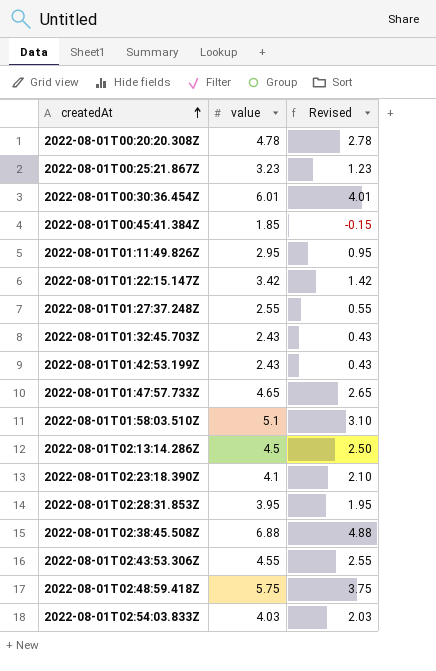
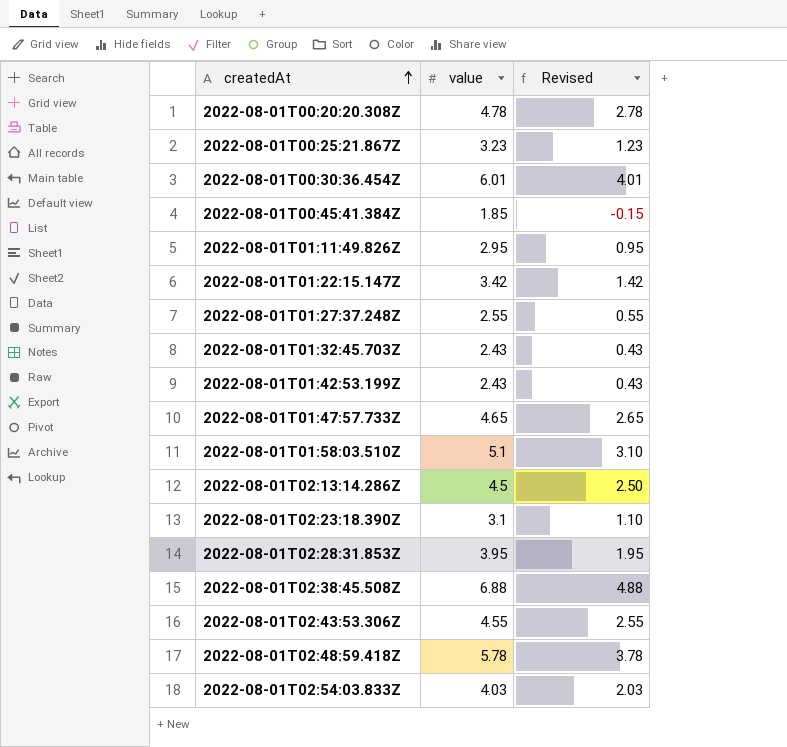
2022-08-01T02:23:18.390Z | value: 4.1 -> 3.1
2022-08-01T02:23:18.390Z | Revised: 2.10 -> 1.10
2022-08-01T02:48:59.418Z | value: 5.75 -> 5.78
2022-08-01T02:48:59.418Z | Revised: 3.75 -> 3.78

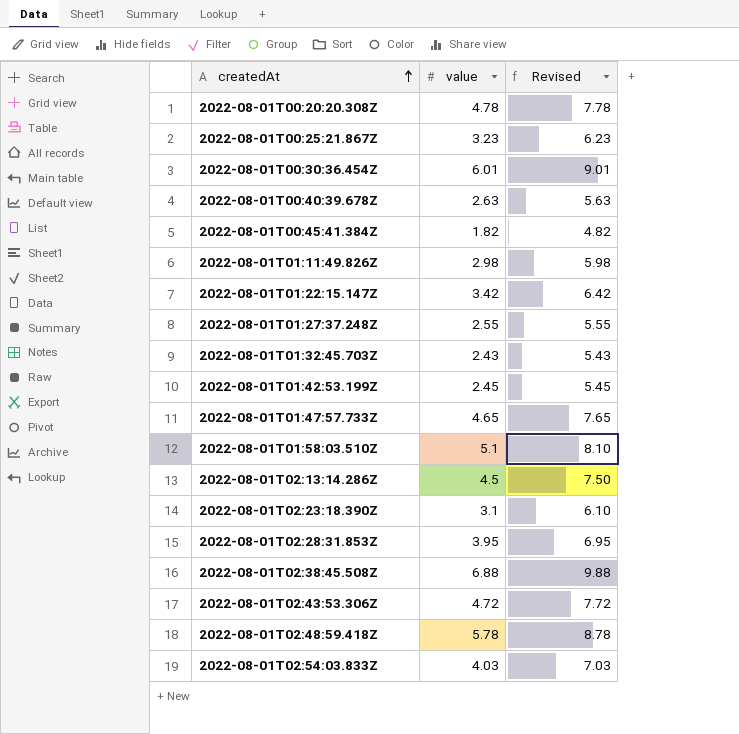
column Revised | formula: [value] - 2 -> [value] + 3
row 2022-08-01T00:40:39.678Z: none -> 2.63 | 5.63
2022-08-01T00:45:41.384Z | value: 1.85 -> 1.82
2022-08-01T01:11:49.826Z | value: 2.95 -> 2.98
2022-08-01T01:42:53.199Z | value: 2.43 -> 2.45
2022-08-01T02:43:53.306Z | value: 4.55 -> 4.72

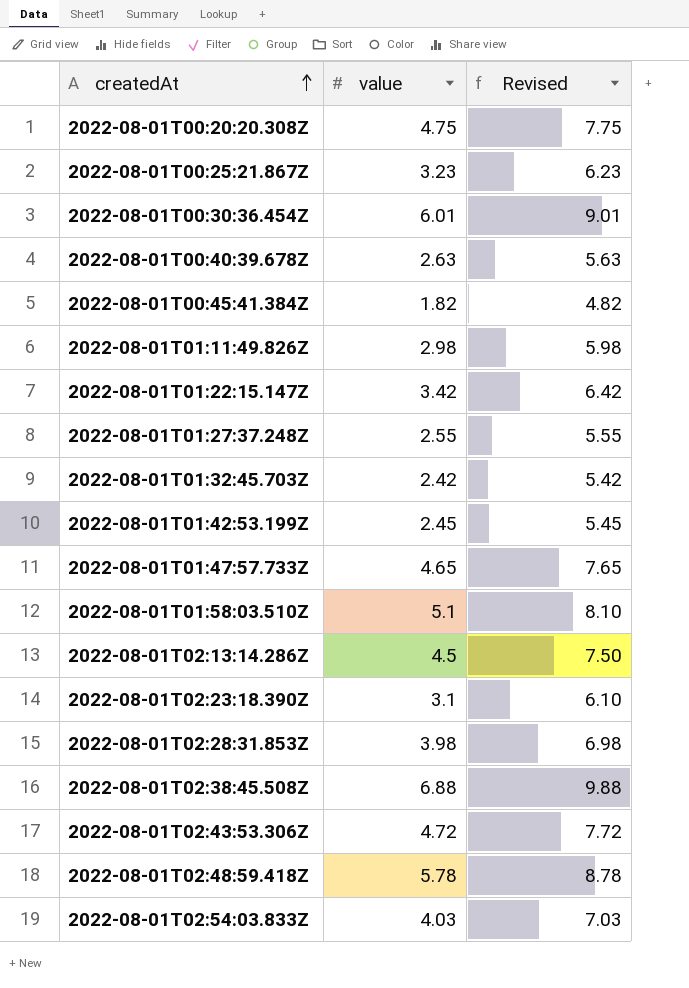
2022-08-01T00:20:20.308Z | value: 4.78 -> 4.75
2022-08-01T00:20:20.308Z | Revised: 7.78 -> 7.75
2022-08-01T01:32:45.703Z | value: 2.43 -> 2.42
2022-08-01T01:32:45.703Z | Revised: 5.43 -> 5.42
2022-08-01T02:28:31.853Z | value: 3.95 -> 3.98
2022-08-01T02:28:31.853Z | Revised: 6.95 -> 6.98

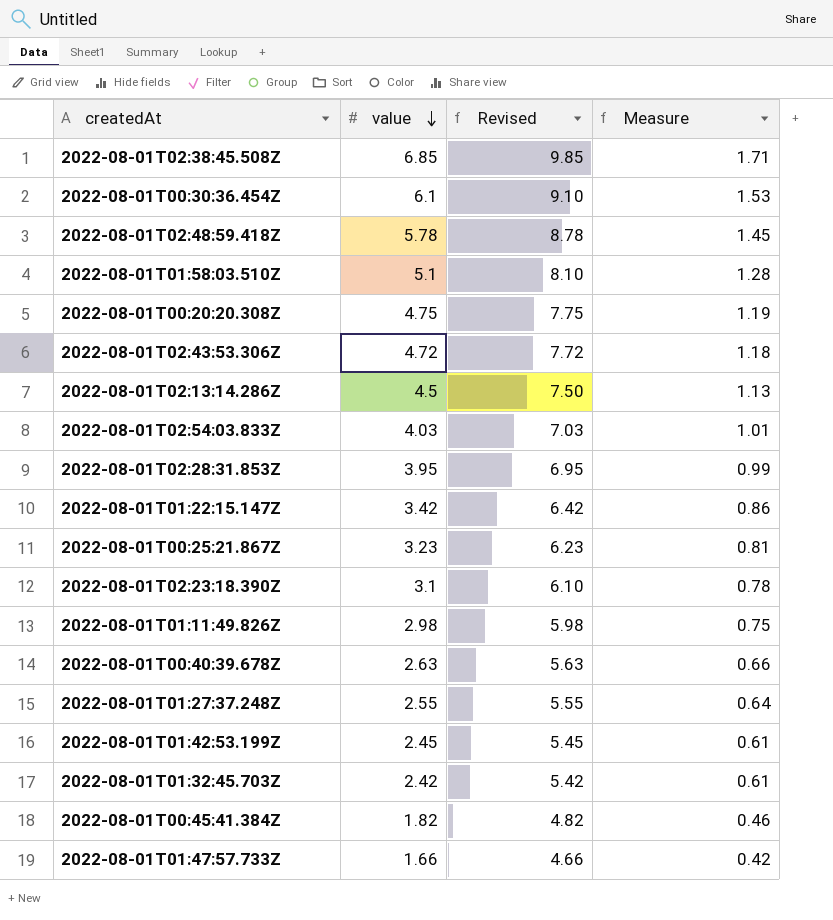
row order: createdAt ascending -> value descending
column Measure | formula: none -> [value] * 0.25
2022-08-01T02:38:45.508Z | value: 6.88 -> 6.85
2022-08-01T02:38:45.508Z | Revised: 9.88 -> 9.85
2022-08-01T00:30:36.454Z | value: 6.01 -> 6.1
2022-08-01T00:30:36.454Z | Revised: 9.01 -> 9.10
2022-08-01T02:28:31.853Z | value: 3.98 -> 3.95
2022-08-01T02:28:31.853Z | Revised: 6.98 -> 6.95
2022-08-01T01:47:57.733Z | value: 4.65 -> 1.66
2022-08-01T01:47:57.733Z | Revised: 7.65 -> 4.66

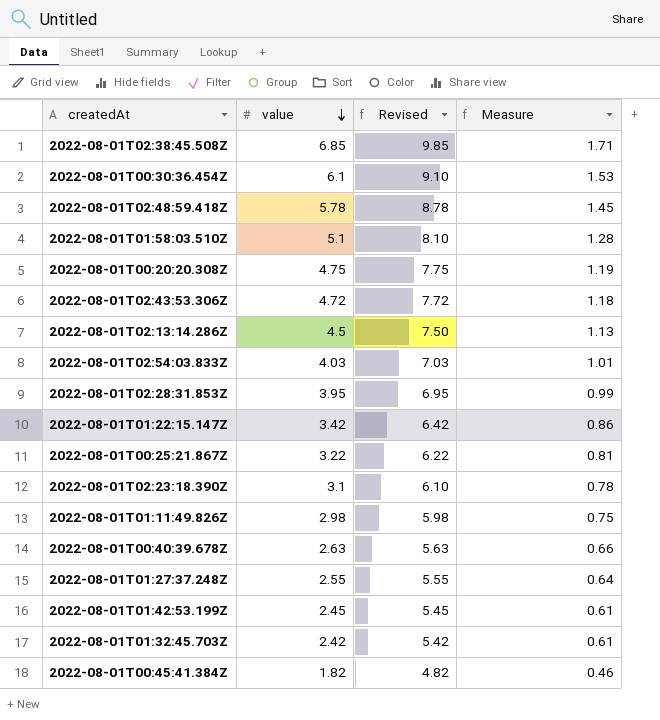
row 2022-08-01T01:47:57.733Z: 1.66 | 4.66 | 0.42 -> none
2022-08-01T00:25:21.867Z | value: 3.23 -> 3.22
2022-08-01T00:25:21.867Z | Revised: 6.23 -> 6.22

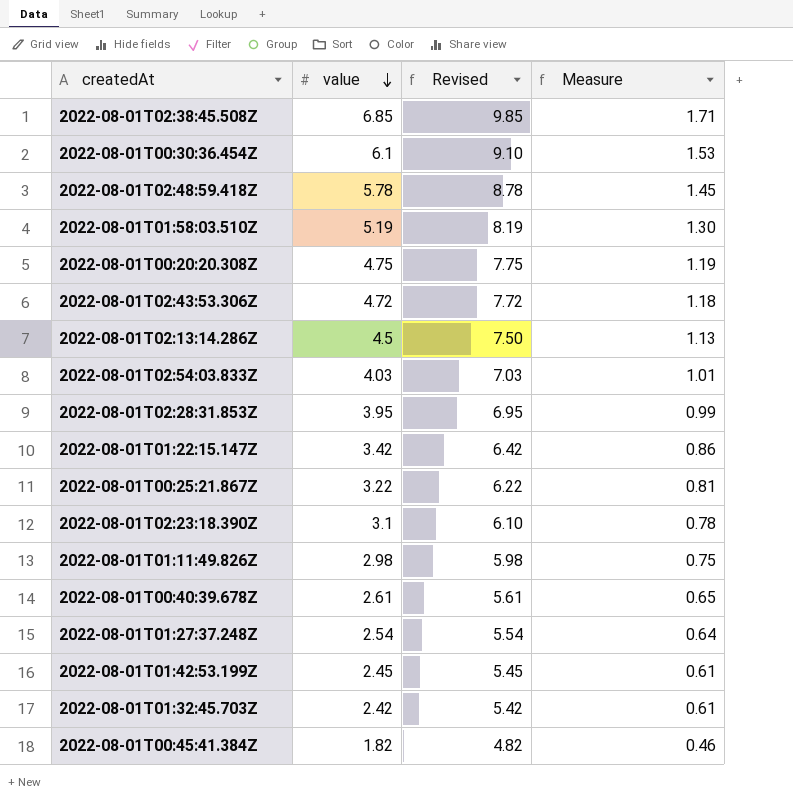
2022-08-01T01:58:03.510Z | value: 5.1 -> 5.19
2022-08-01T01:58:03.510Z | Revised: 8.10 -> 8.19
2022-08-01T01:58:03.510Z | Measure: 1.28 -> 1.30
2022-08-01T00:40:39.678Z | value: 2.63 -> 2.61
2022-08-01T00:40:39.678Z | Revised: 5.63 -> 5.61
2022-08-01T00:40:39.678Z | Measure: 0.66 -> 0.65
2022-08-01T01:27:37.248Z | value: 2.55 -> 2.54
2022-08-01T01:27:37.248Z | Revised: 5.55 -> 5.54

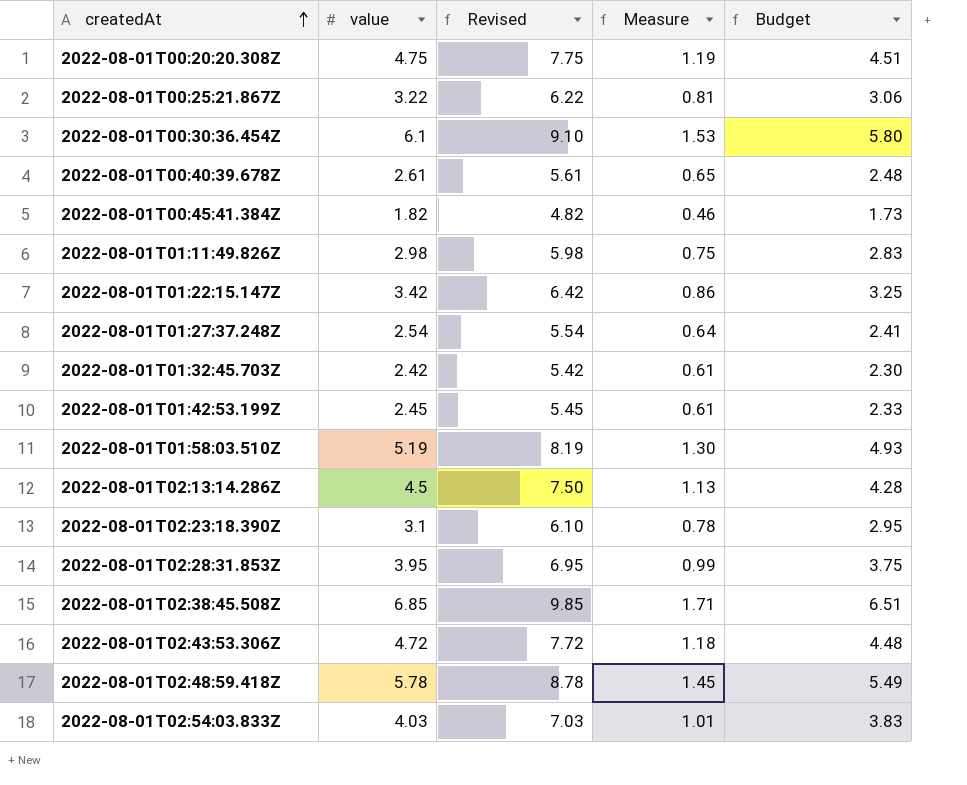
row order: value descending -> createdAt ascending
column Budget | formula: none -> [value] * 0.95

